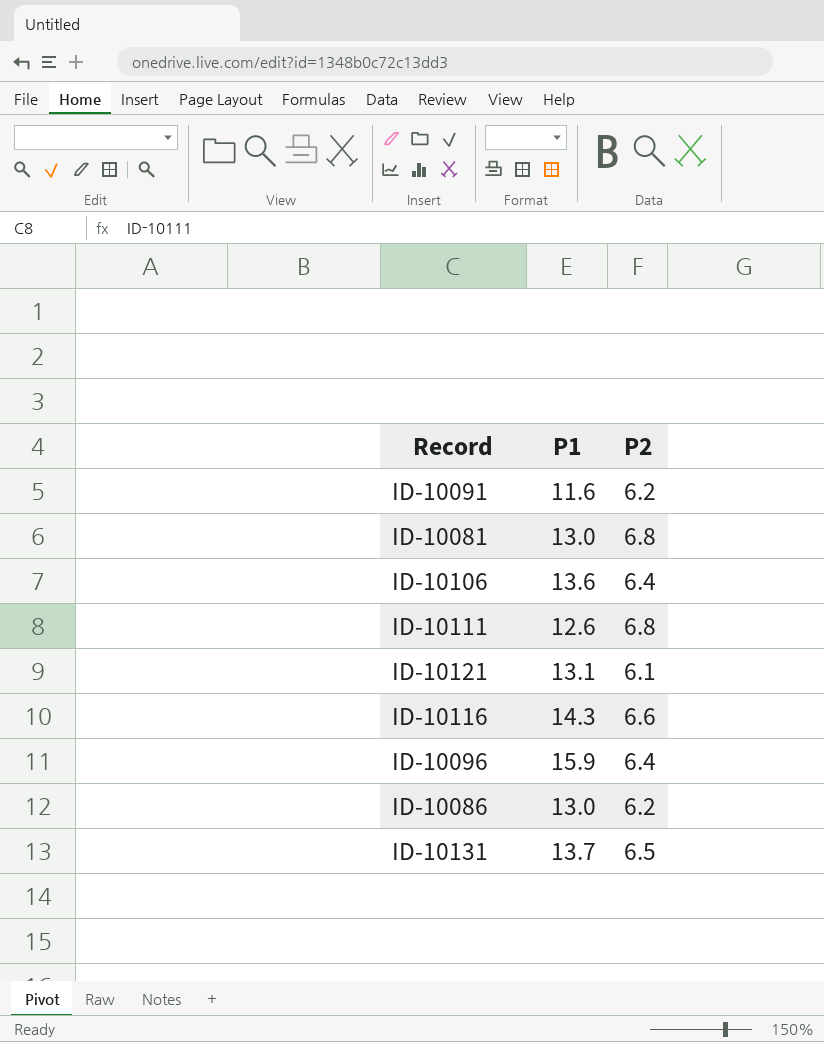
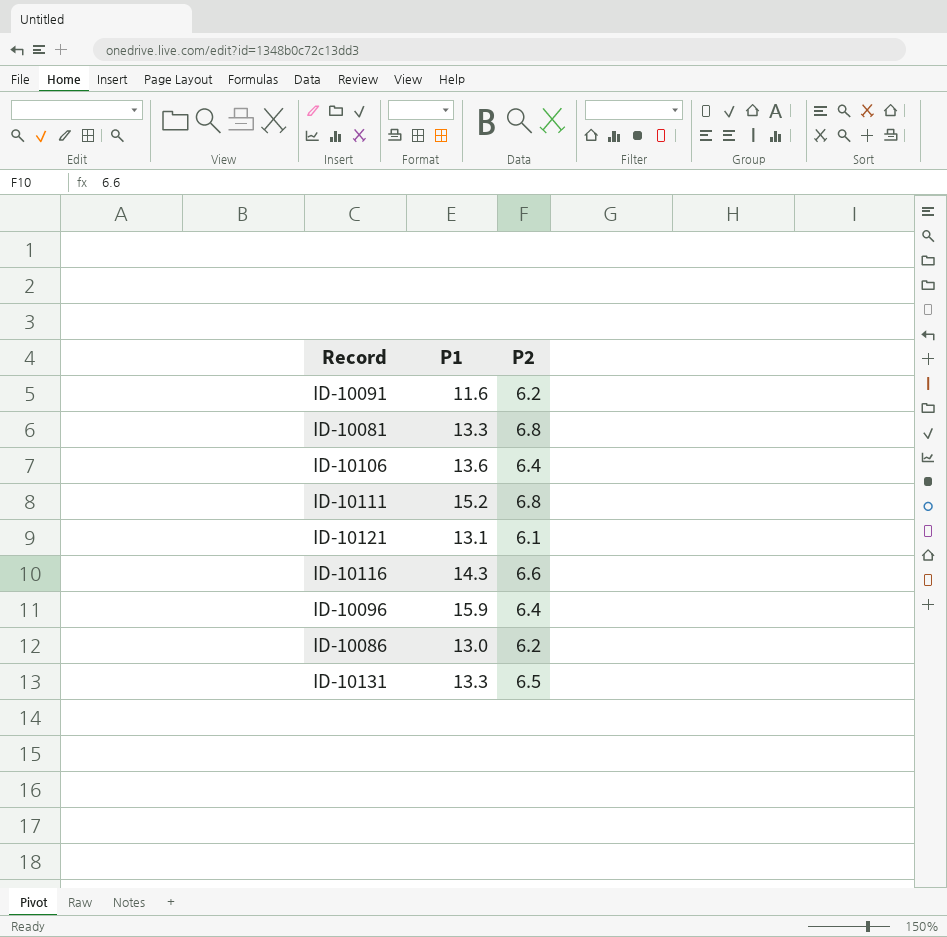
ID-10081 | P1: 13.0 -> 13.3
ID-10111 | P1: 12.6 -> 15.2
ID-10131 | P1: 13.7 -> 13.3

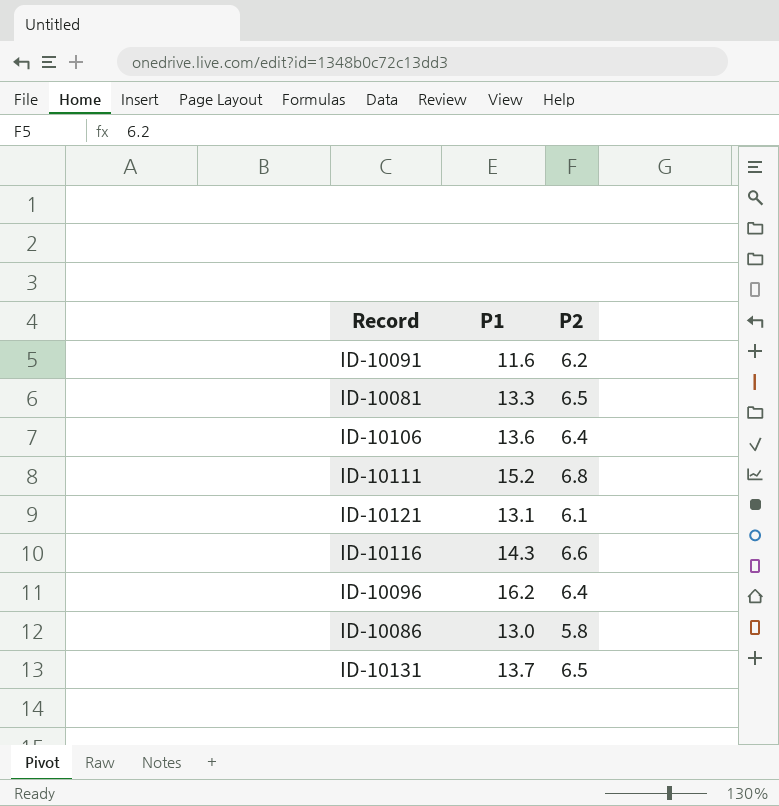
ID-10081 | P2: 6.8 -> 6.5
ID-10096 | P1: 15.9 -> 16.2
ID-10086 | P2: 6.2 -> 5.8
ID-10131 | P1: 13.3 -> 13.7

